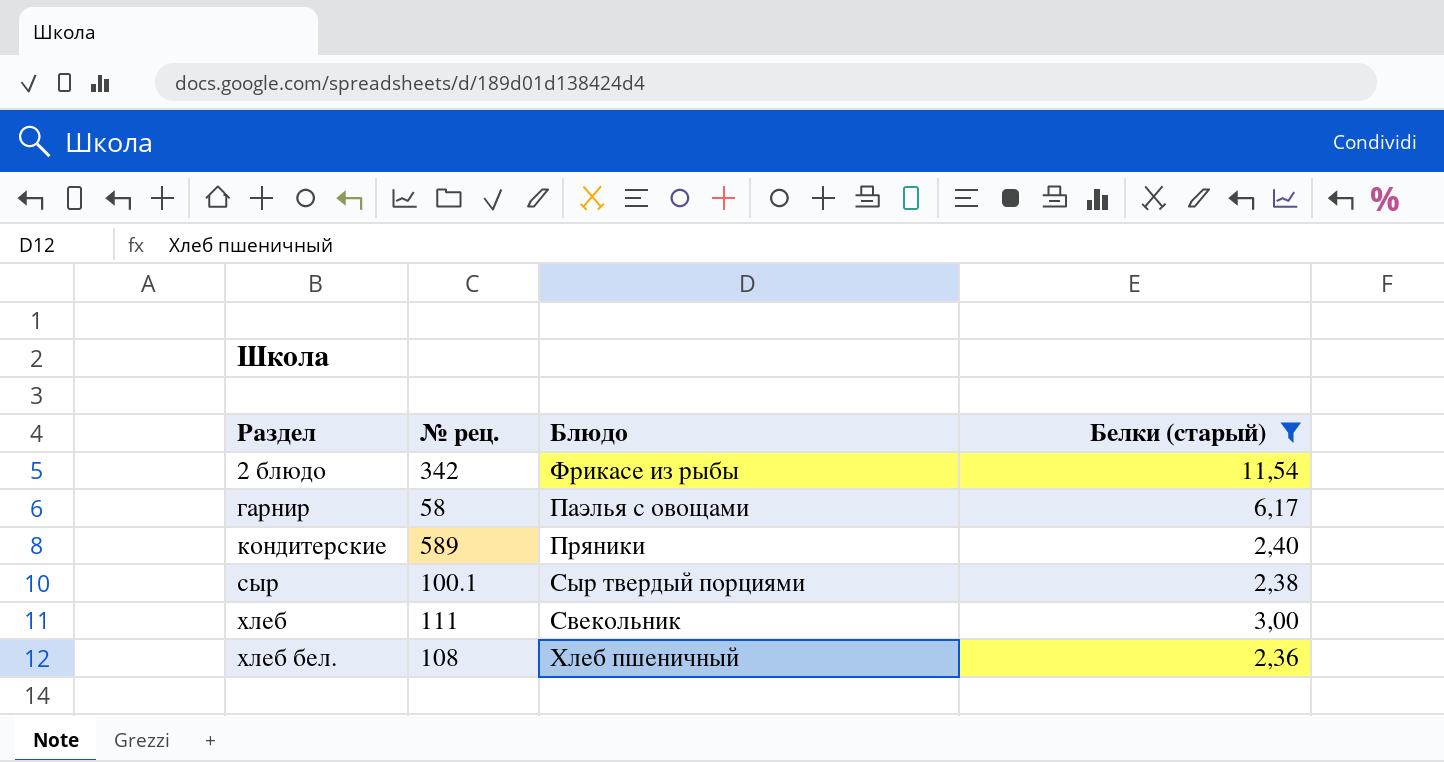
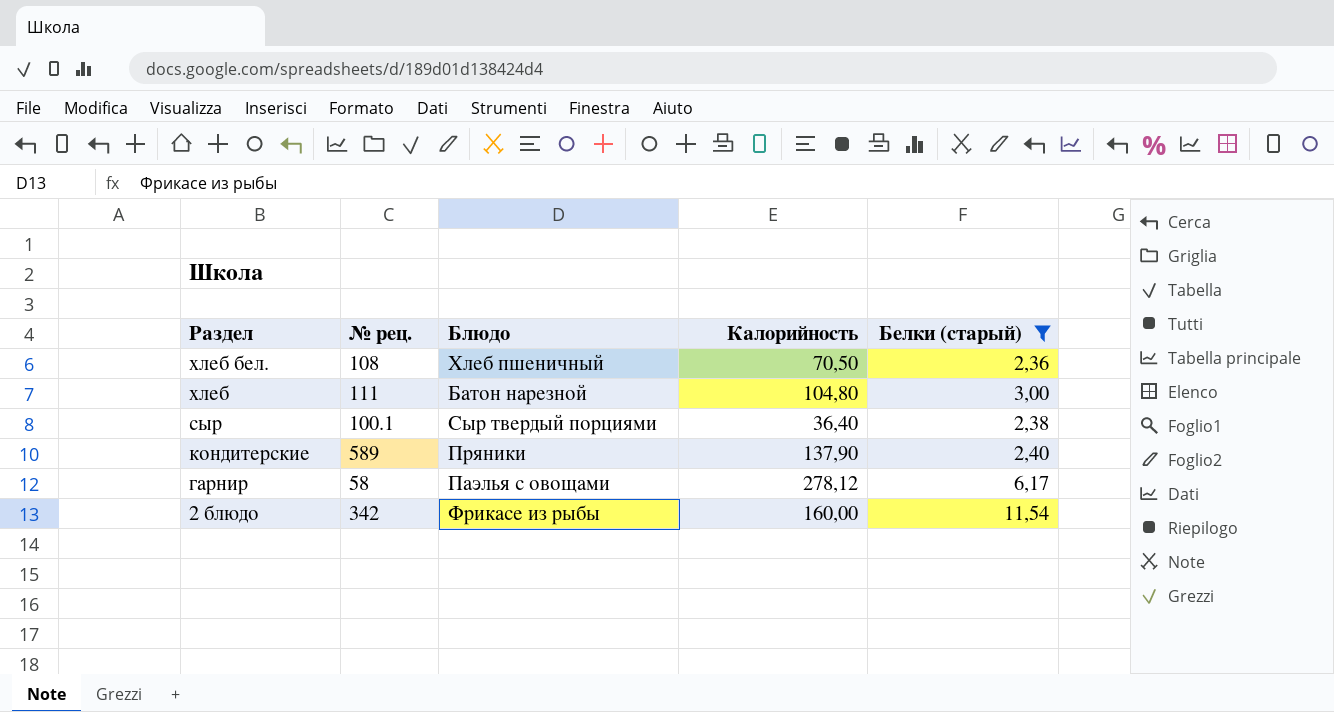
row order: Раздел ascending -> Раздел descending
column Калорийность | position: none -> 4
хлеб | Блюдо: Свекольник -> Батон нарезной

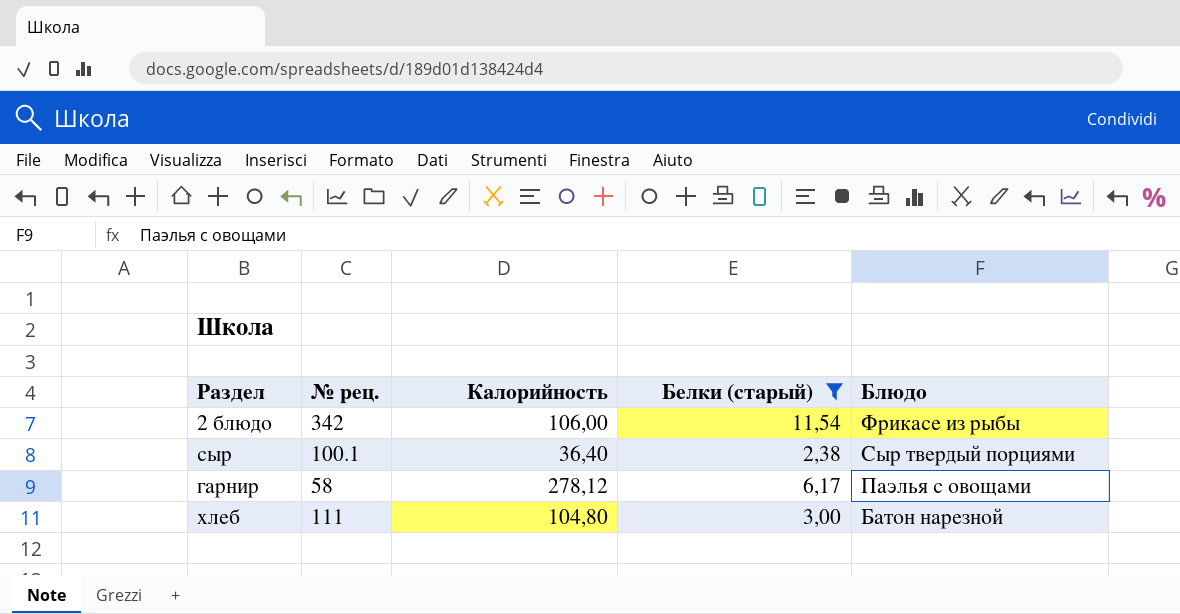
row order: Раздел descending -> Блюдо descending
column Блюдо | position: 3 -> 5
row хлеб бел.: 108 | Хлеб пшеничный | 70,50 | 2,36 -> none
row кондитерские: 589 | Пряники | 137,90 | 2,40 -> none
2 блюдо | Калорийность: 160,00 -> 106,00

